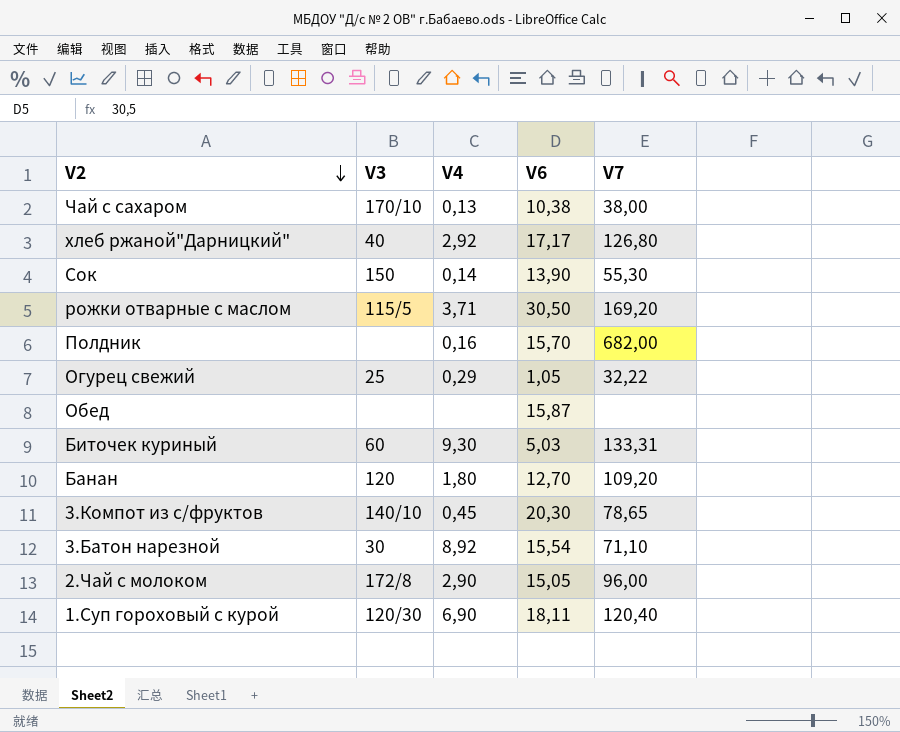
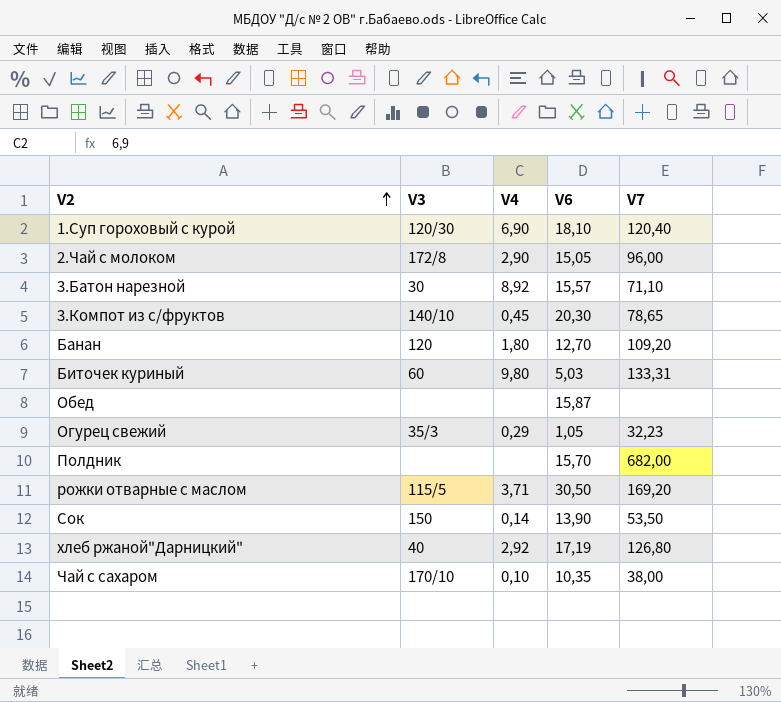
row order: V2 descending -> V2 ascending
1.Суп гороховый с курой | V6: 18,11 -> 18,10
3.Батон нарезной | V6: 15,54 -> 15,57
Биточек куриный | V4: 9,30 -> 9,80
Огурец свежий | V3: 25 -> 35/3
Огурец свежий | V7: 32,22 -> 32,23
Полдник | V4: 0,16 -> none
Сок | V7: 55,30 -> 53,50
хлеб ржаной"Дарницкий" | V6: 17,17 -> 17,19
Чай с сахаром | V4: 0,13 -> 0,10
Чай с сахаром | V6: 10,38 -> 10,35

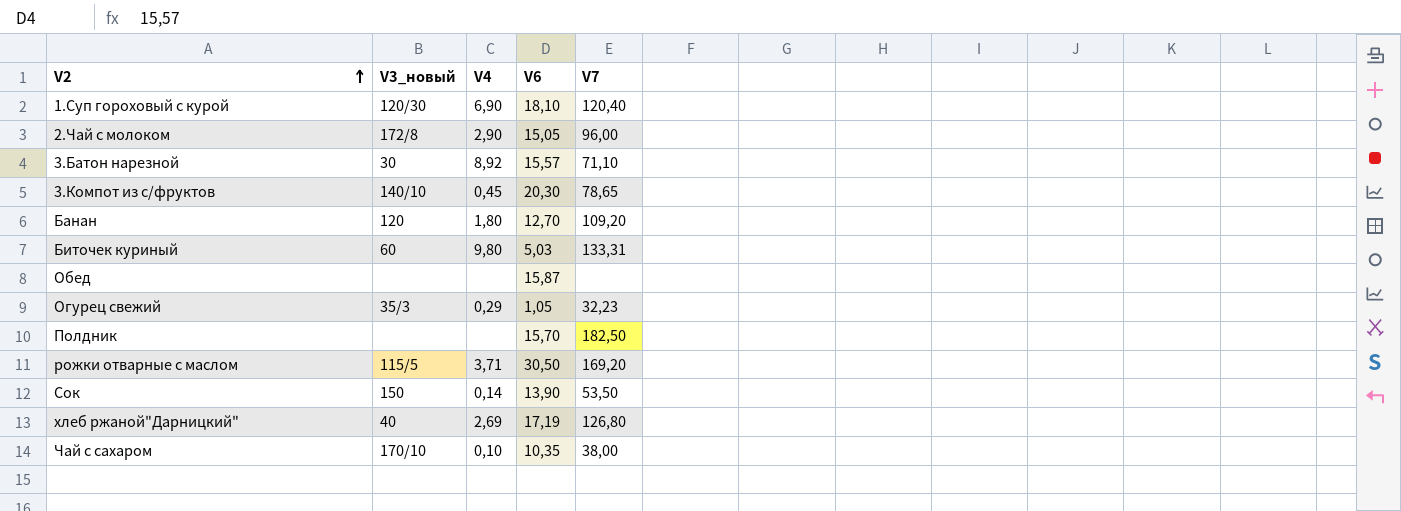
column name: V3 -> V3_новый
Полдник | V7: 682,00 -> 182,50
хлеб ржаной"Дарницкий" | V4: 2,92 -> 2,69

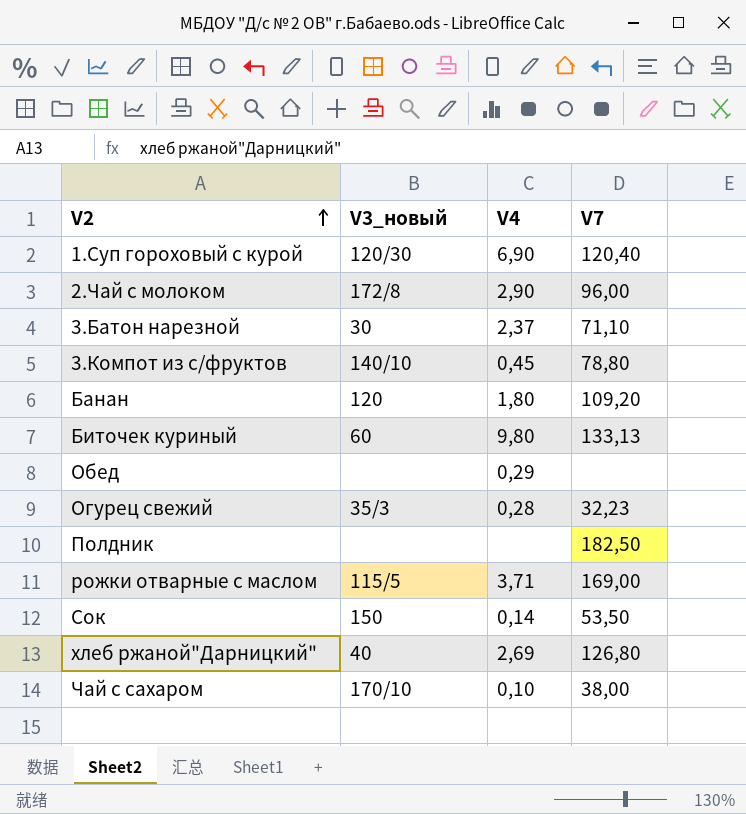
column V6 | position: 4 -> none
3.Батон нарезной | V4: 8,92 -> 2,37
3.Компот из с/фруктов | V7: 78,65 -> 78,80
Биточек куриный | V7: 133,31 -> 133,13
Обед | V4: none -> 0,29
Огурец свежий | V4: 0,29 -> 0,28
рожки отварные с маслом | V7: 169,20 -> 169,00

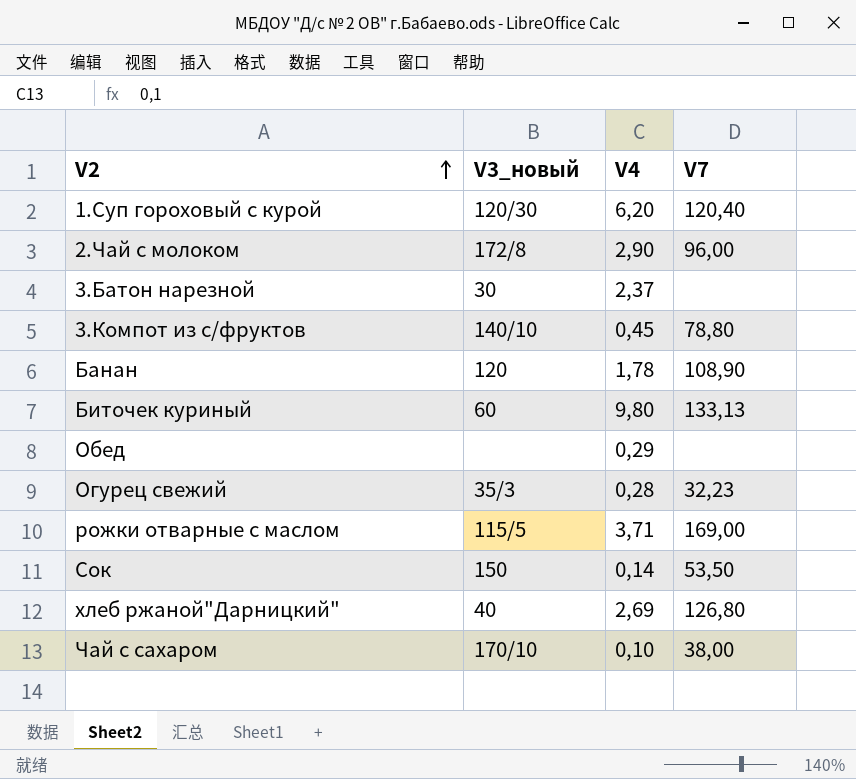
row Полдник: none | none | 182,50 -> none
1.Суп гороховый с курой | V4: 6,90 -> 6,20
3.Батон нарезной | V7: 71,10 -> none
Банан | V4: 1,80 -> 1,78
Банан | V7: 109,20 -> 108,90

